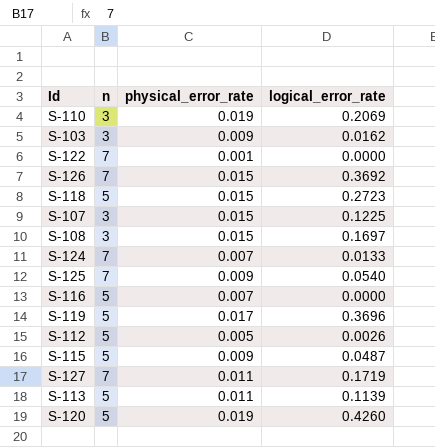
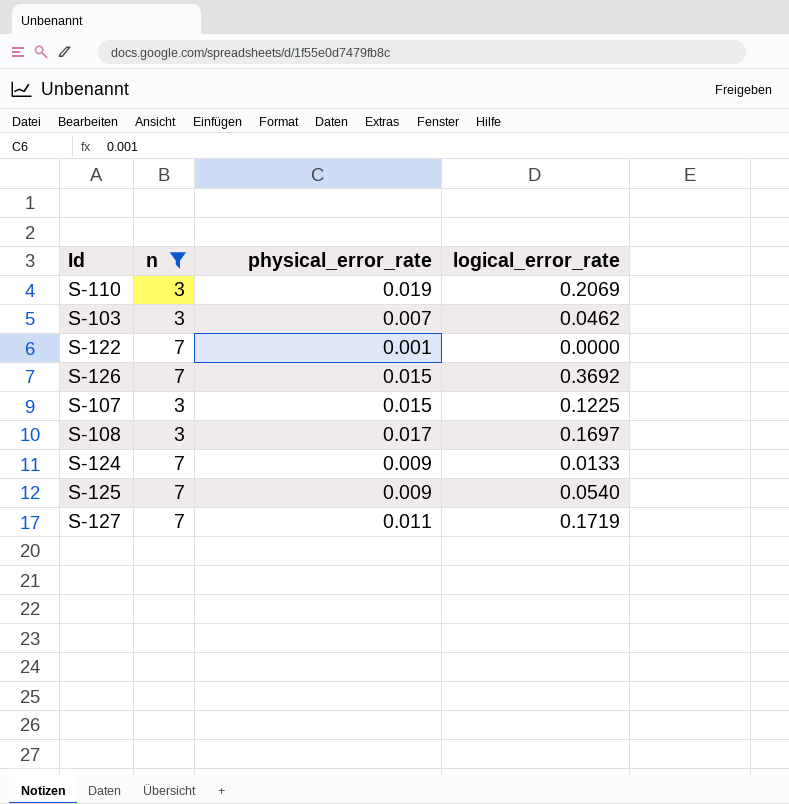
filter: none -> n != 5
S-103 | physical_error_rate: 0.009 -> 0.007
S-103 | logical_error_rate: 0.0162 -> 0.0462
S-108 | physical_error_rate: 0.015 -> 0.017
S-124 | physical_error_rate: 0.007 -> 0.009

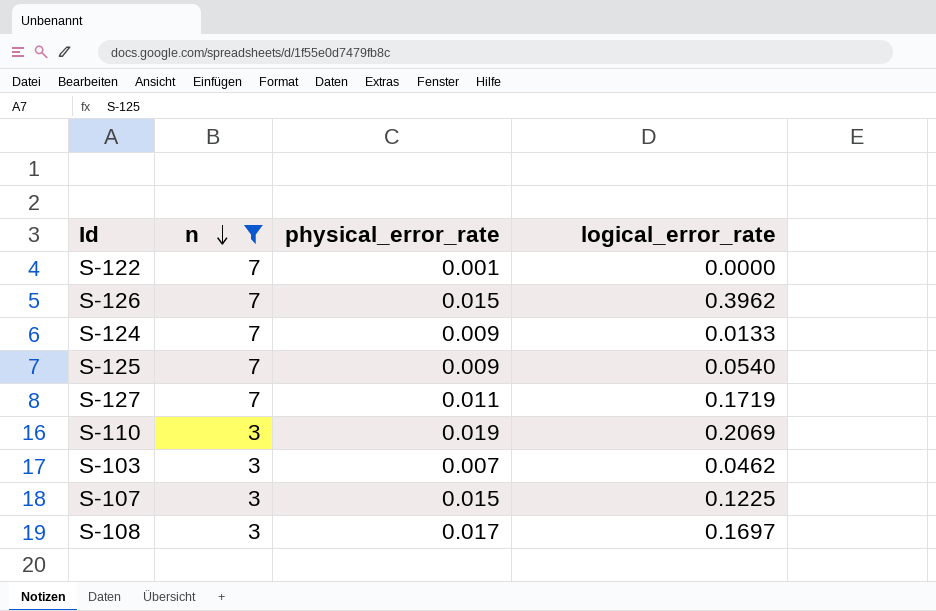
row order: none -> n descending
S-126 | logical_error_rate: 0.3692 -> 0.3962

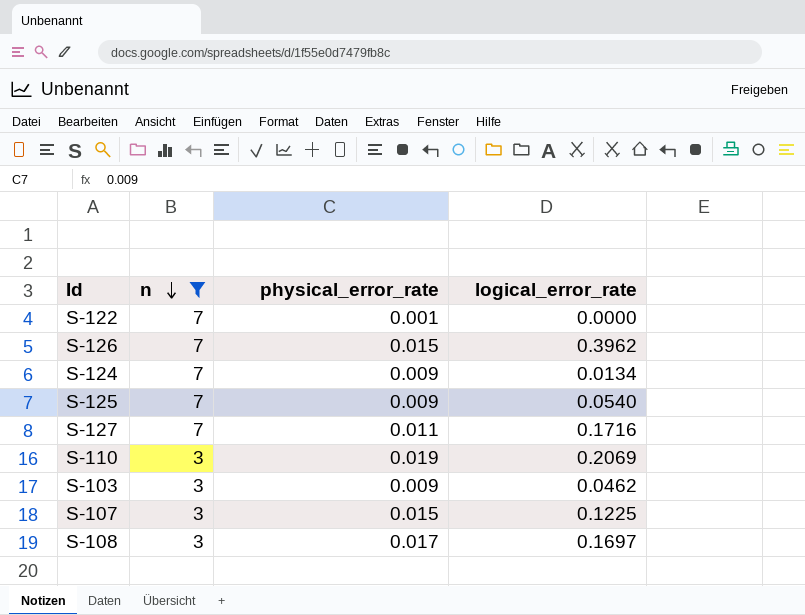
S-124 | logical_error_rate: 0.0133 -> 0.0134
S-127 | logical_error_rate: 0.1719 -> 0.1716
S-103 | physical_error_rate: 0.007 -> 0.009

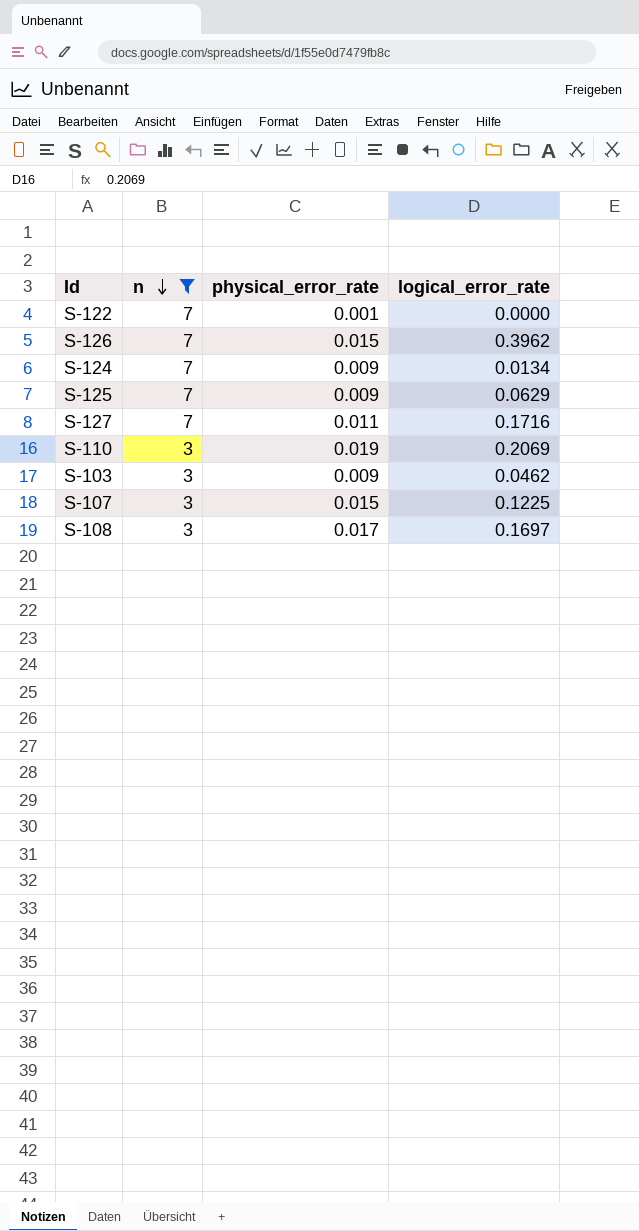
S-125 | logical_error_rate: 0.0540 -> 0.0629

